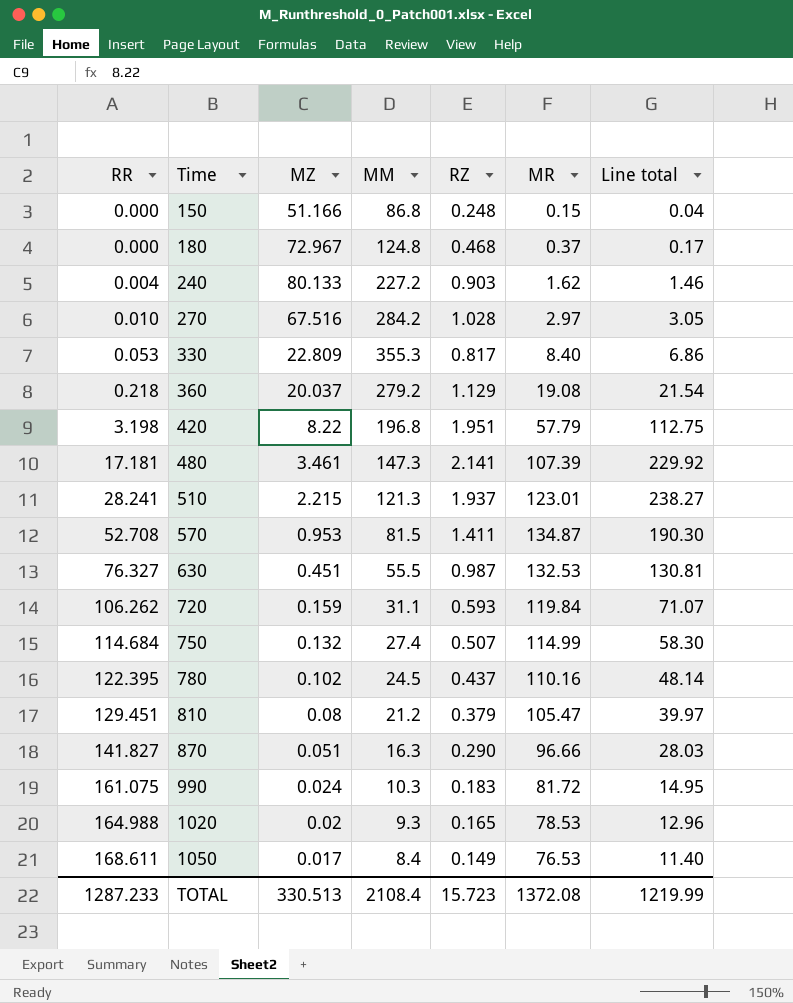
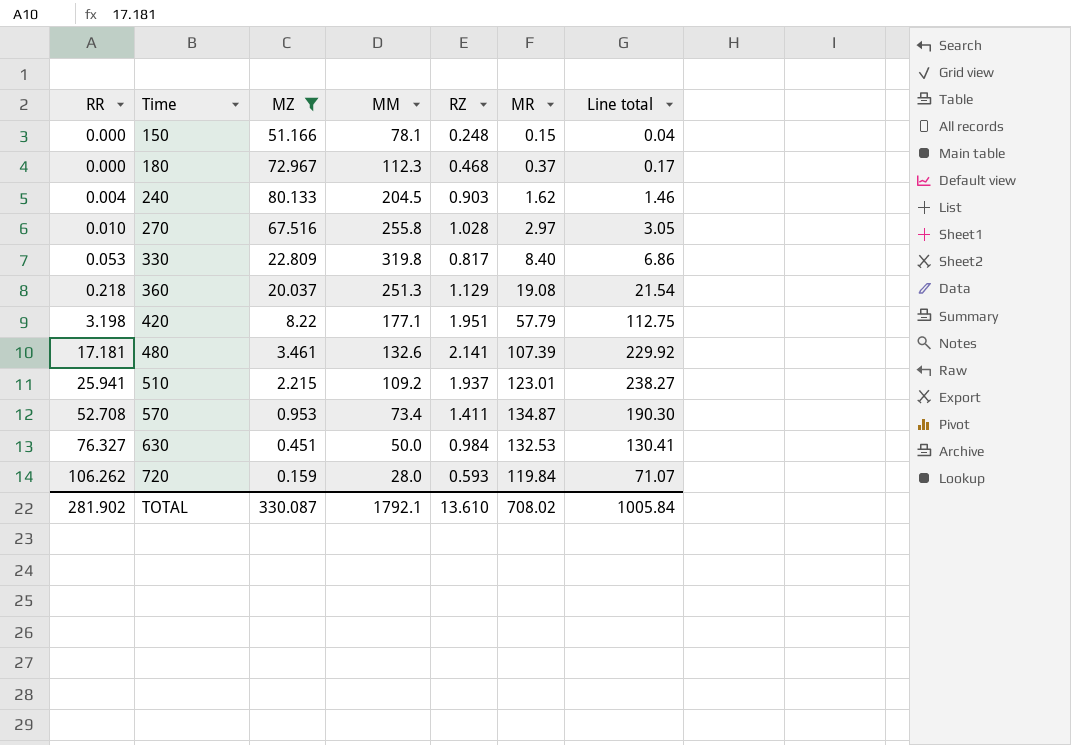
filter: none -> MZ >= 0.159
150 | MM: 86.8 -> 78.1
180 | MM: 124.8 -> 112.3
240 | MM: 227.2 -> 204.5
270 | MM: 284.2 -> 255.8
330 | MM: 355.3 -> 319.8
360 | MM: 279.2 -> 251.3
420 | MM: 196.8 -> 177.1
480 | MM: 147.3 -> 132.6
510 | RR: 28.241 -> 25.941
510 | MM: 121.3 -> 109.2
570 | MM: 81.5 -> 73.4
630 | MM: 55.5 -> 50.0
630 | RZ: 0.987 -> 0.984
630 | Line total: 130.81 -> 130.41
720 | MM: 31.1 -> 28.0
TOTAL | RR: 1287.233 -> 281.902
TOTAL | MZ: 330.513 -> 330.087
TOTAL | MM: 2108.4 -> 1792.1
TOTAL | RZ: 15.723 -> 13.610
TOTAL | MR: 1372.08 -> 708.02
TOTAL | Line total: 1219.99 -> 1005.84

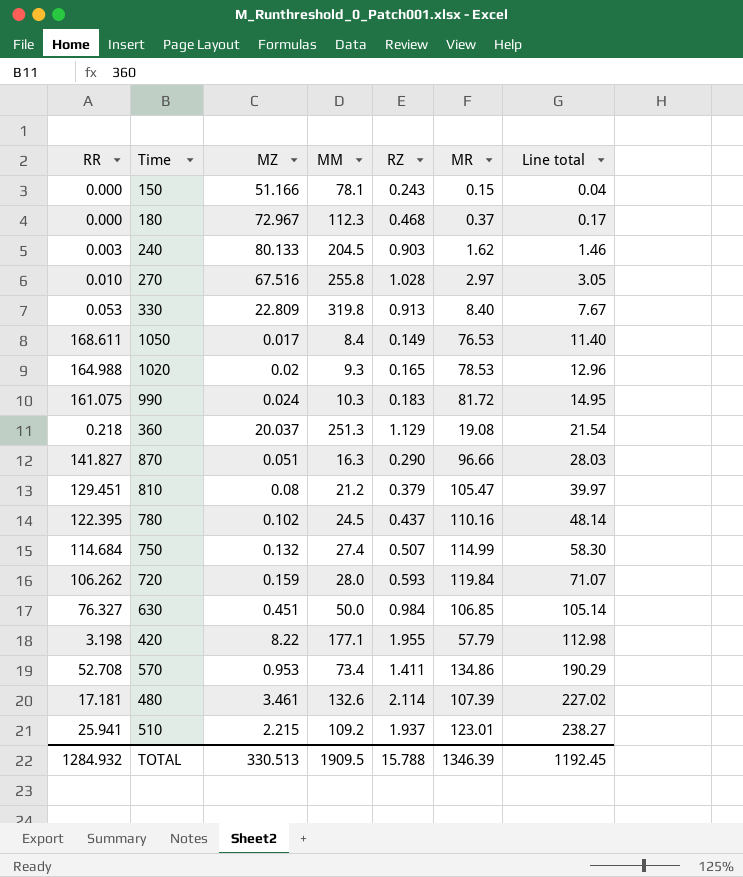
filter: MZ >= 0.159 -> none
row order: RR ascending -> Line total ascending
150 | RZ: 0.248 -> 0.243
240 | RR: 0.004 -> 0.003
330 | RZ: 0.817 -> 0.913
330 | Line total: 6.86 -> 7.67
630 | MR: 132.53 -> 106.85
630 | Line total: 130.41 -> 105.14
420 | RZ: 1.951 -> 1.955
420 | Line total: 112.75 -> 112.98
570 | MR: 134.87 -> 134.86
570 | Line total: 190.30 -> 190.29
480 | RZ: 2.141 -> 2.114
480 | Line total: 229.92 -> 227.02
TOTAL | RR: 281.902 -> 1284.932
TOTAL | MZ: 330.087 -> 330.513
TOTAL | MM: 1792.1 -> 1909.5
TOTAL | RZ: 13.610 -> 15.788
TOTAL | MR: 708.02 -> 1346.39
TOTAL | Line total: 1005.84 -> 1192.45

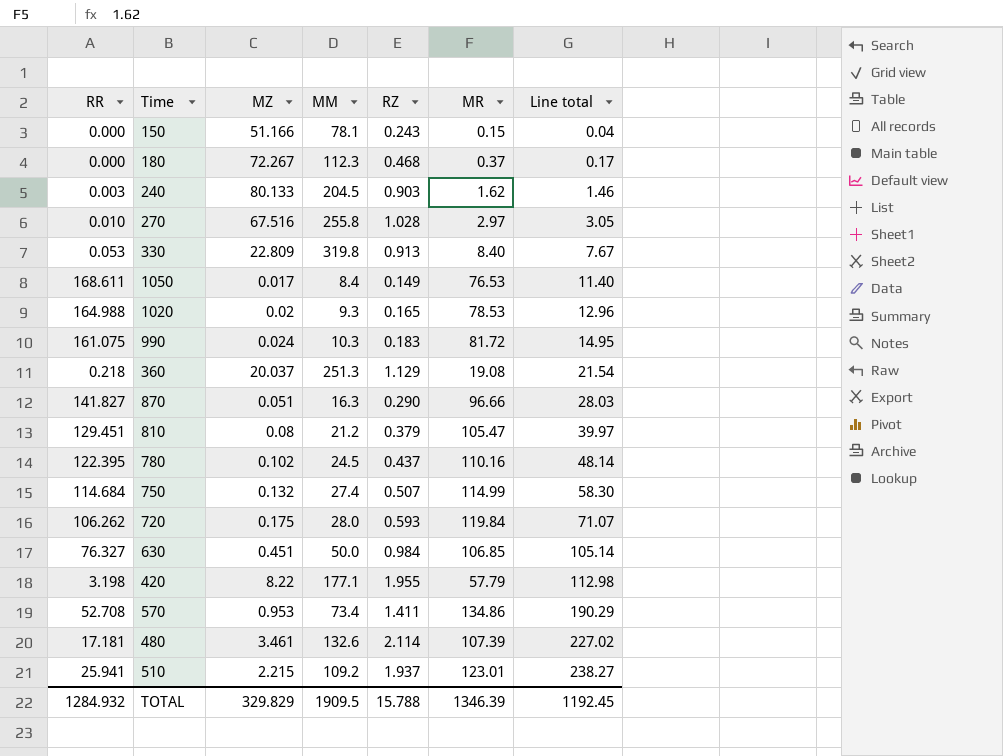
180 | MZ: 72.967 -> 72.267
720 | MZ: 0.159 -> 0.175
TOTAL | MZ: 330.513 -> 329.829

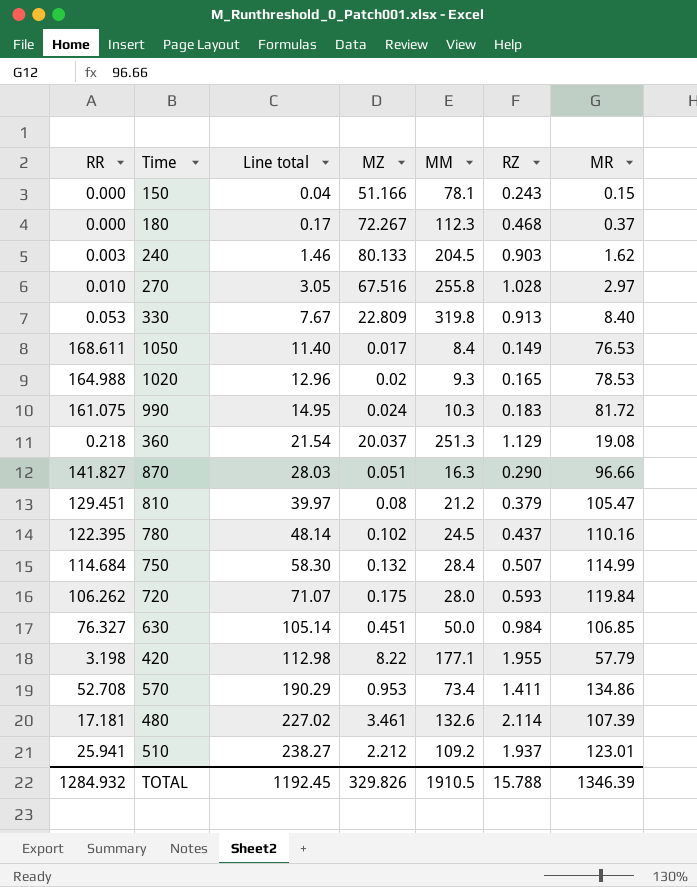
column Line total | position: 7 -> 3
750 | MM: 27.4 -> 28.4
510 | MZ: 2.215 -> 2.212
TOTAL | MZ: 329.829 -> 329.826
TOTAL | MM: 1909.5 -> 1910.5

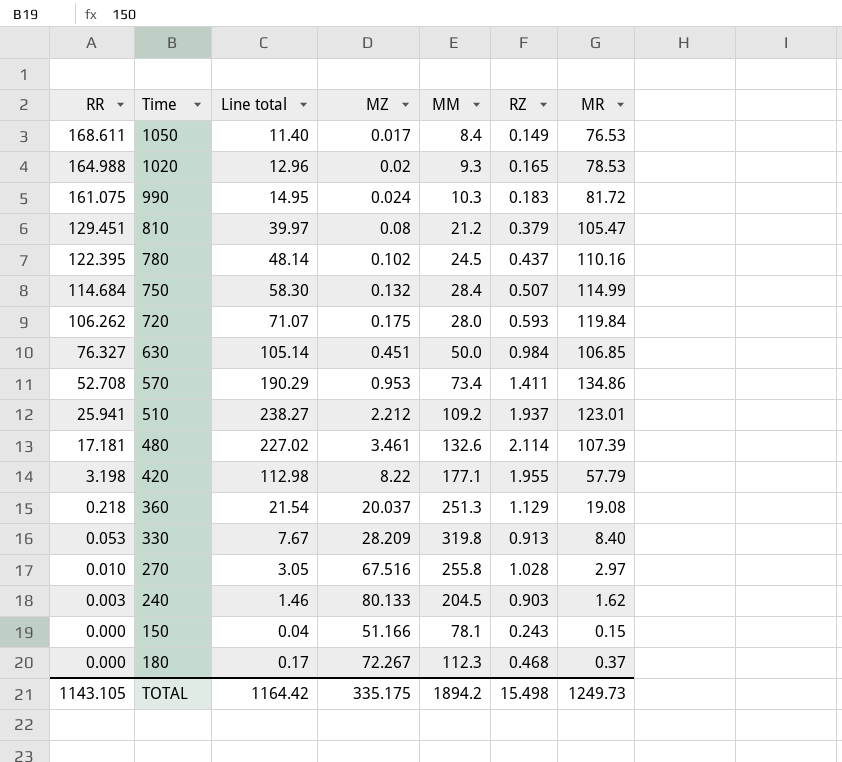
row order: Line total ascending -> RR descending
row 870: 141.827 | 28.03 | 0.051 | 16.3 | 0.290 | 96.66 -> none
330 | MZ: 22.809 -> 28.209
TOTAL | RR: 1284.932 -> 1143.105
TOTAL | Line total: 1192.45 -> 1164.42
TOTAL | MZ: 329.826 -> 335.175
TOTAL | MM: 1910.5 -> 1894.2
TOTAL | RZ: 15.788 -> 15.498
TOTAL | MR: 1346.39 -> 1249.73

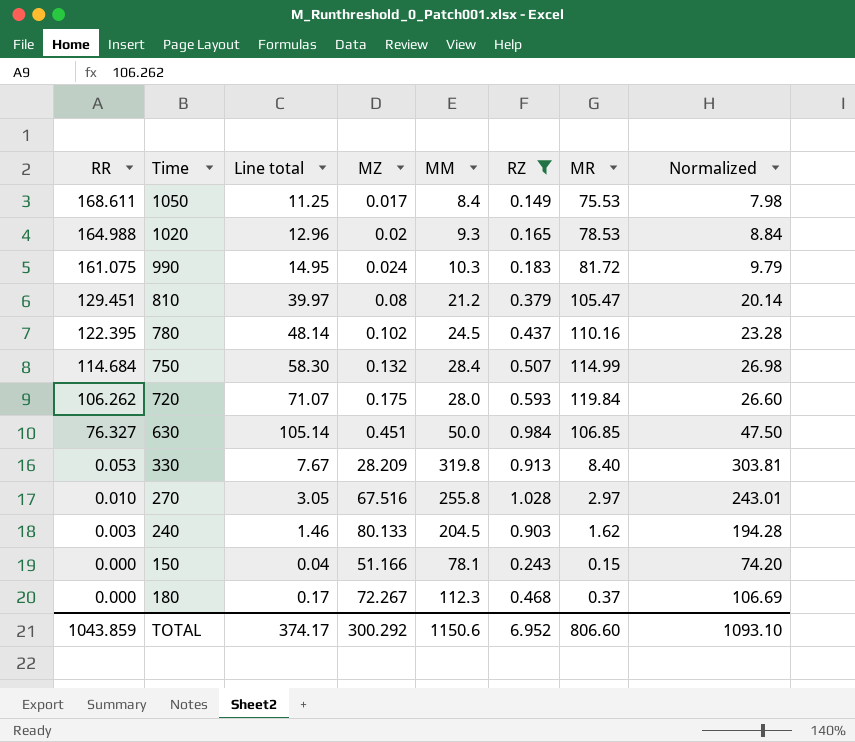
filter: none -> RZ <= 1.028
column Normalized | formula: none -> [MM] * 0.95
1050 | Line total: 11.40 -> 11.25
1050 | MR: 76.53 -> 75.53
TOTAL | RR: 1143.105 -> 1043.859
TOTAL | Line total: 1164.42 -> 374.17
TOTAL | MZ: 335.175 -> 300.292
TOTAL | MM: 1894.2 -> 1150.6
TOTAL | RZ: 15.498 -> 6.952
TOTAL | MR: 1249.73 -> 806.60

